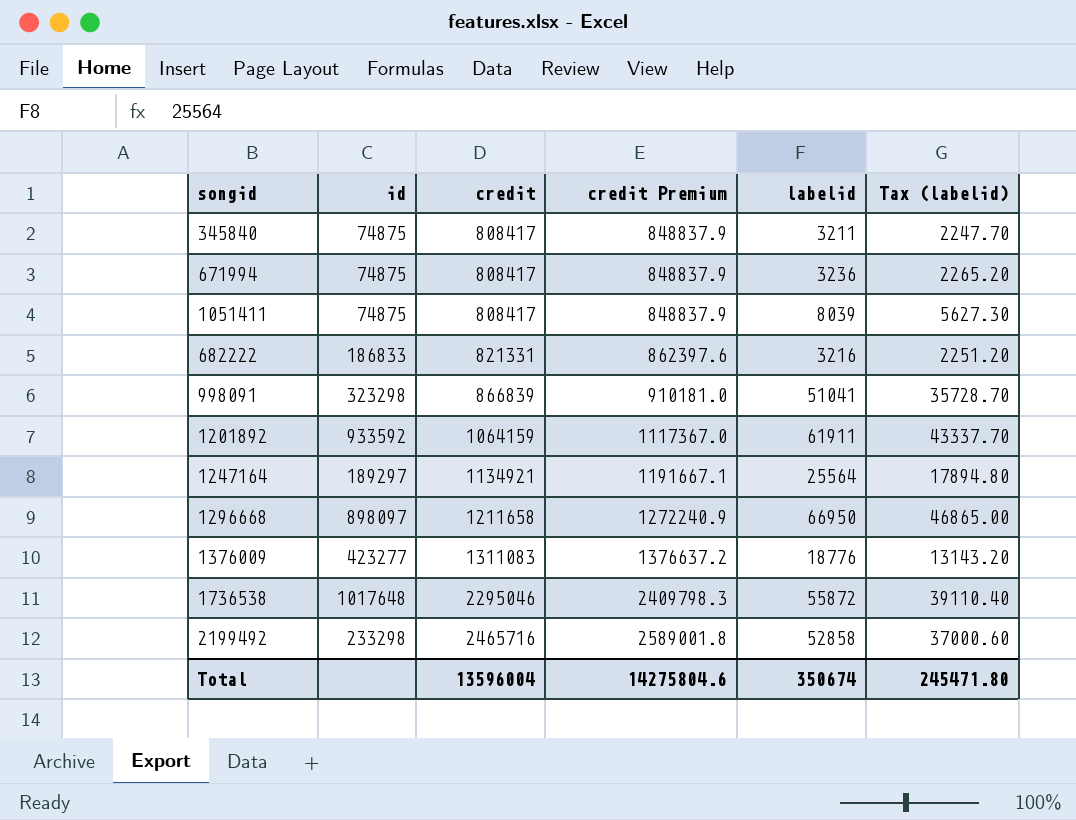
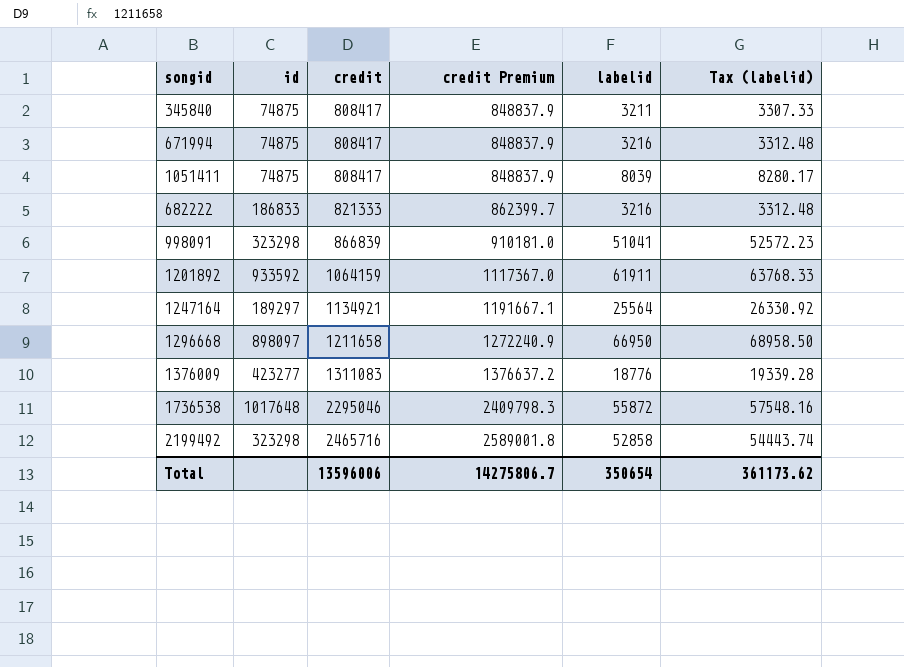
column Tax (labelid) | formula: [labelid] * 0.7 -> [labelid] * 1.03
671994 | labelid: 3236 -> 3216
682222 | credit: 821331 -> 821333
682222 | credit Premium: 862397.6 -> 862399.7
2199492 | id: 233298 -> 323298
Total | credit: 13596004 -> 13596006
Total | credit Premium: 14275804.6 -> 14275806.7
Total | labelid: 350674 -> 350654
Total | Tax (labelid): 245471.80 -> 361173.62

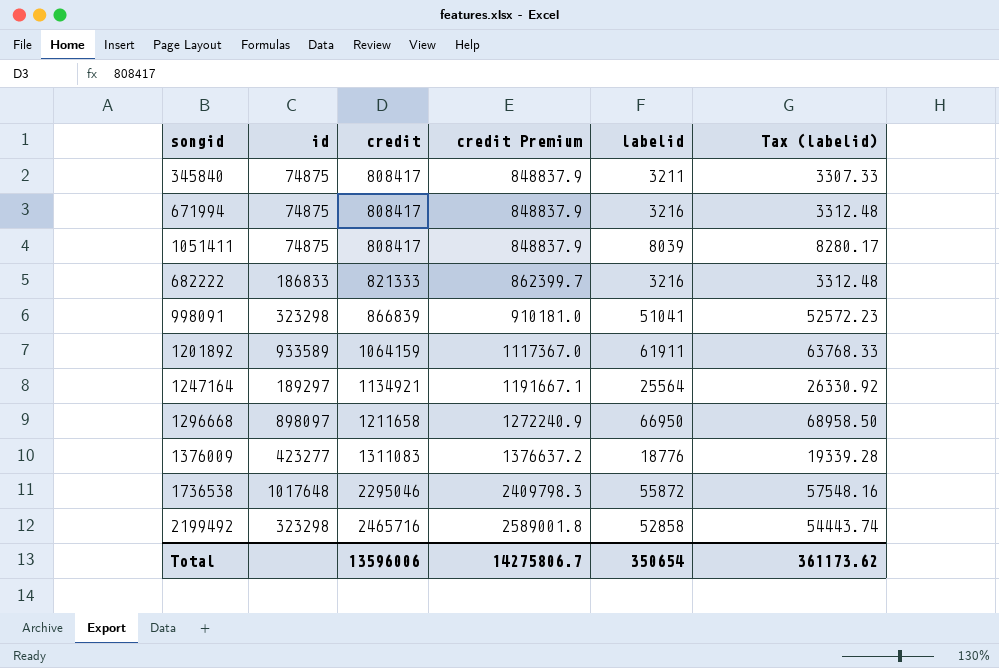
1201892 | id: 933592 -> 933589

